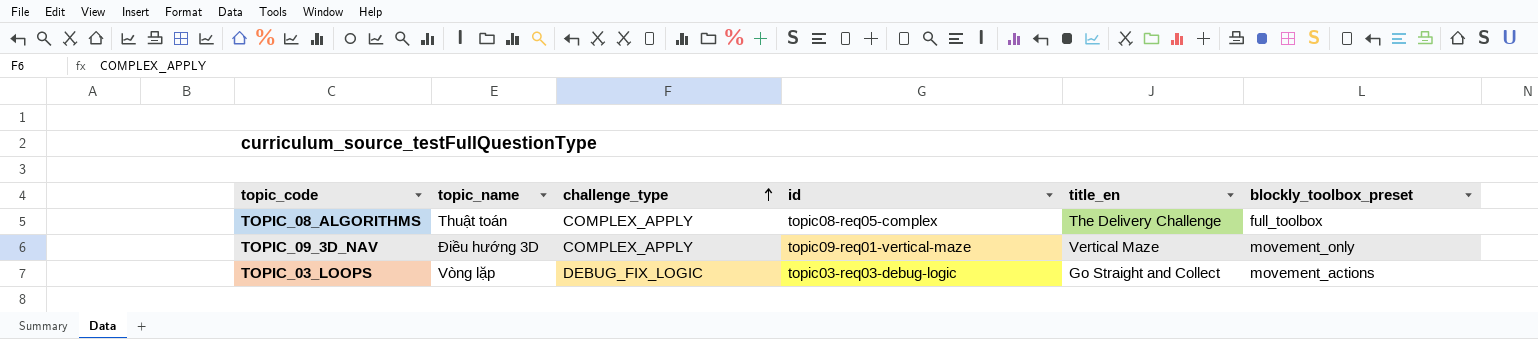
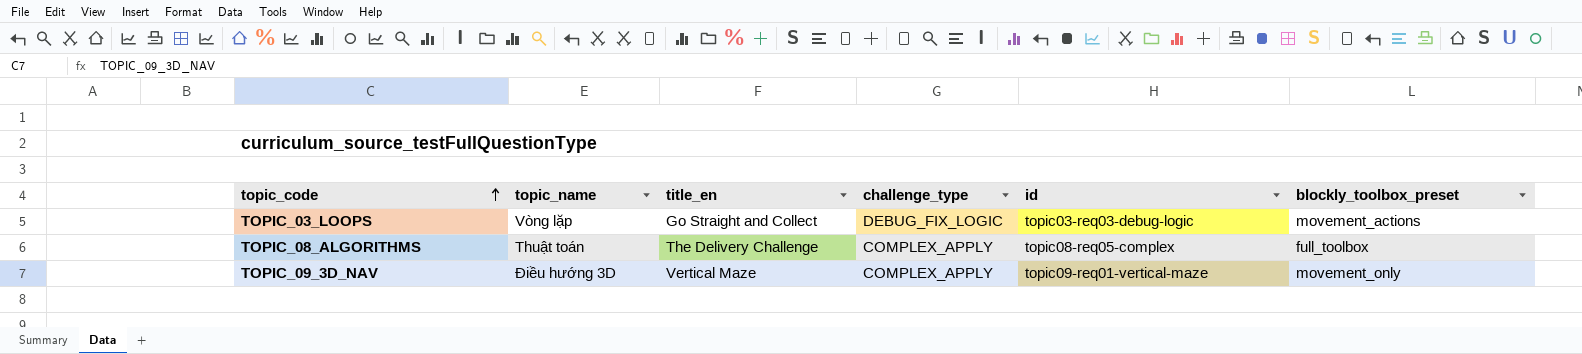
row order: challenge_type ascending -> topic_code ascending
column title_en | position: 5 -> 3

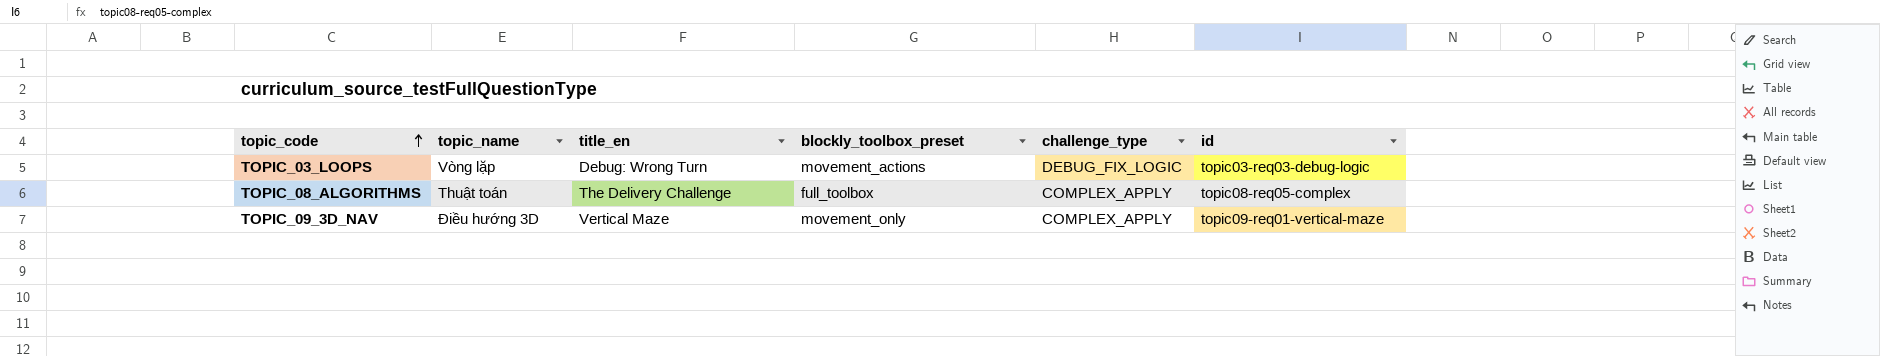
column blockly_toolbox_preset | position: 6 -> 4
TOPIC_03_LOOPS | title_en: Go Straight and Collect -> Debug: Wrong Turn

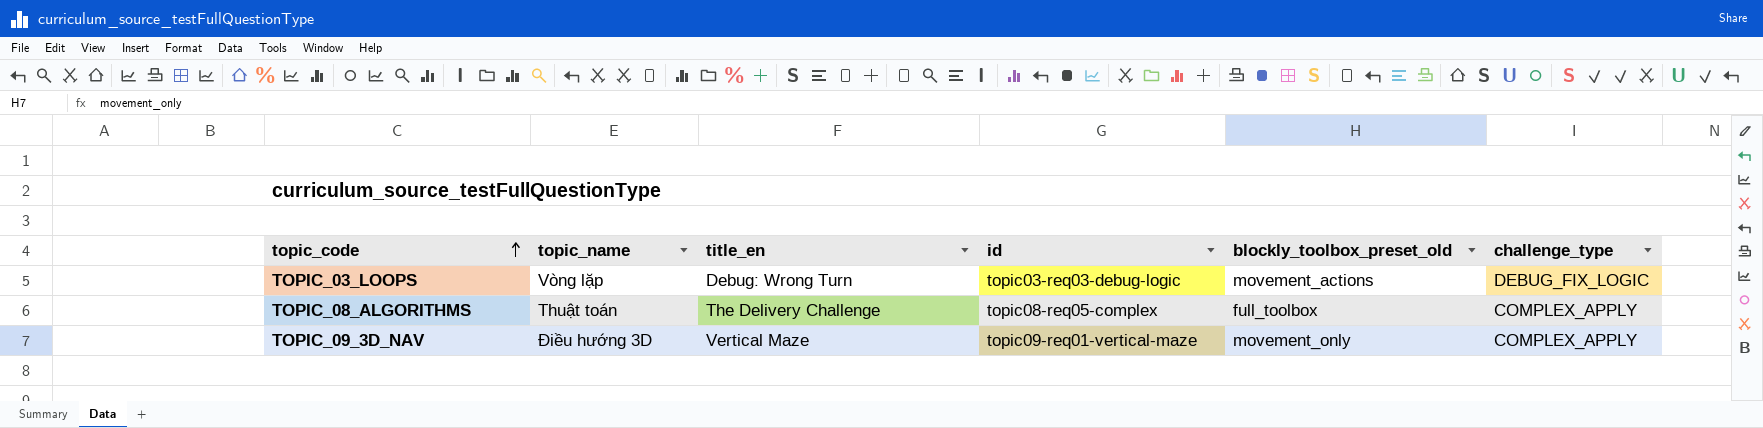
column id | position: 6 -> 4
column name: blockly_toolbox_preset -> blockly_toolbox_preset_old

